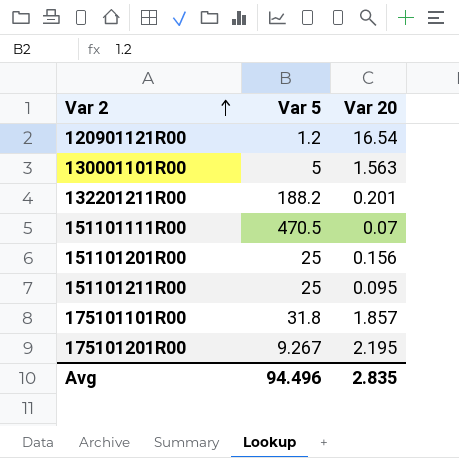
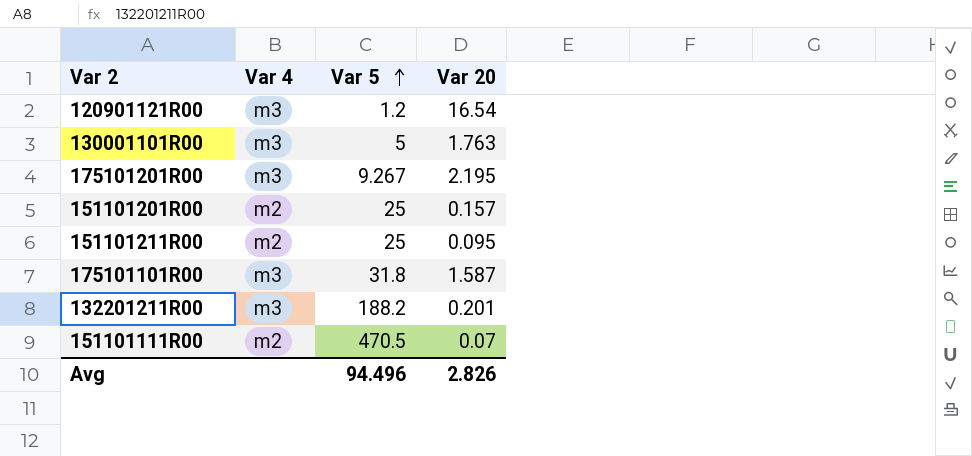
row order: Var 2 ascending -> Var 5 ascending
column Var 4 | position: none -> 2
130001101R00 | Var 20: 1.563 -> 1.763
151101201R00 | Var 20: 0.156 -> 0.157
175101101R00 | Var 20: 1.857 -> 1.587
Avg | Var 20: 2.835 -> 2.826

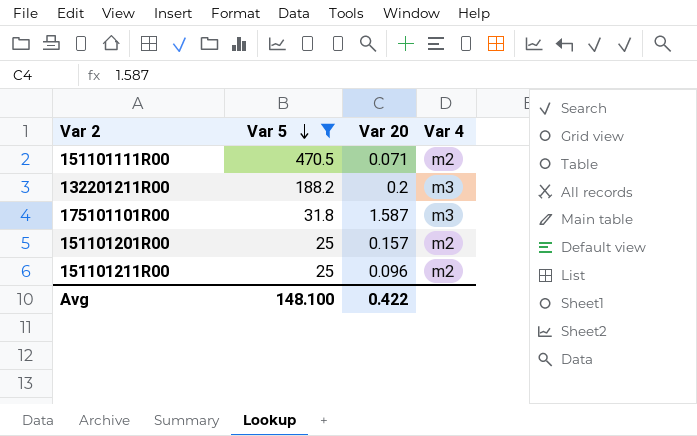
filter: none -> Var 5 >= 25
row order: Var 5 ascending -> Var 5 descending
column Var 4 | position: 2 -> 4
151101111R00 | Var 20: 0.07 -> 0.071
132201211R00 | Var 20: 0.201 -> 0.2
151101211R00 | Var 20: 0.095 -> 0.096
Avg | Var 5: 94.496 -> 148.100
Avg | Var 20: 2.826 -> 0.422

